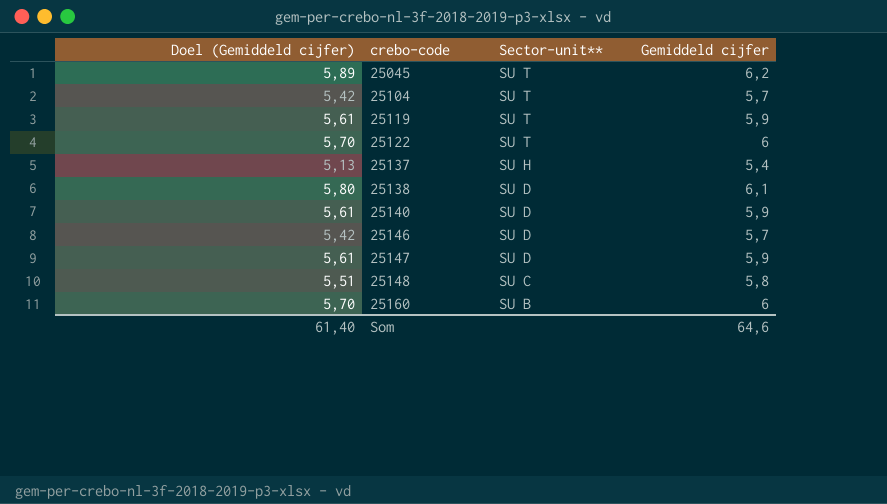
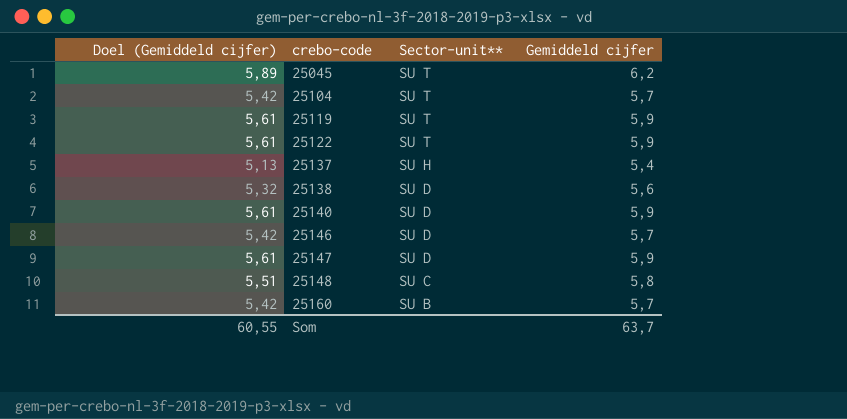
25122 | Doel (Gemiddeld cijfer): 5,70 -> 5,61
25122 | Gemiddeld cijfer: 6 -> 5,9
25138 | Doel (Gemiddeld cijfer): 5,80 -> 5,32
25138 | Gemiddeld cijfer: 6,1 -> 5,6
25160 | Doel (Gemiddeld cijfer): 5,70 -> 5,42
25160 | Gemiddeld cijfer: 6 -> 5,7
Som | Doel (Gemiddeld cijfer): 61,40 -> 60,55
Som | Gemiddeld cijfer: 64,6 -> 63,7

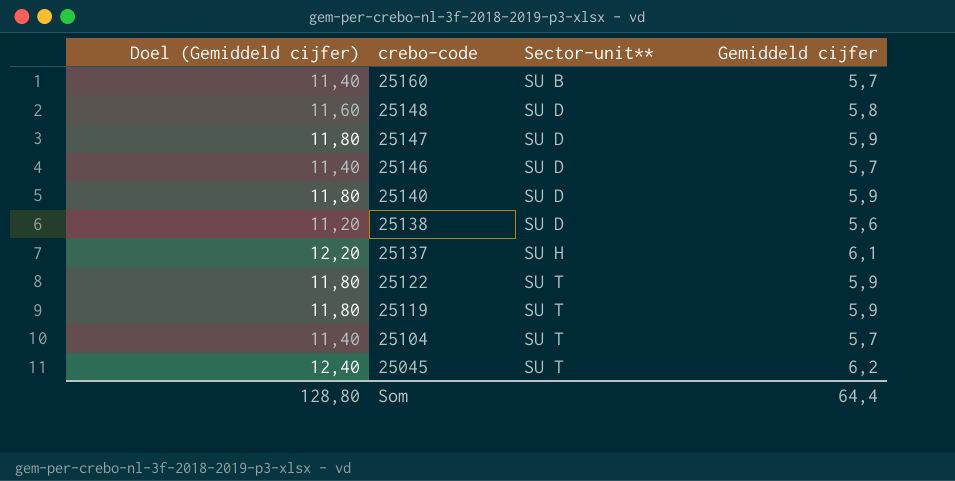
row order: crebo-code ascending -> crebo-code descending
column Doel (Gemiddeld cijfer) | formula: [Gemiddeld cijfer] * 0,95 -> [Gemiddeld cijfer] * 2
25148 | Sector-unit**: SU C -> SU D
25137 | Gemiddeld cijfer: 5,4 -> 6,1
Som | Doel (Gemiddeld cijfer): 60,55 -> 128,80
Som | Gemiddeld cijfer: 63,7 -> 64,4

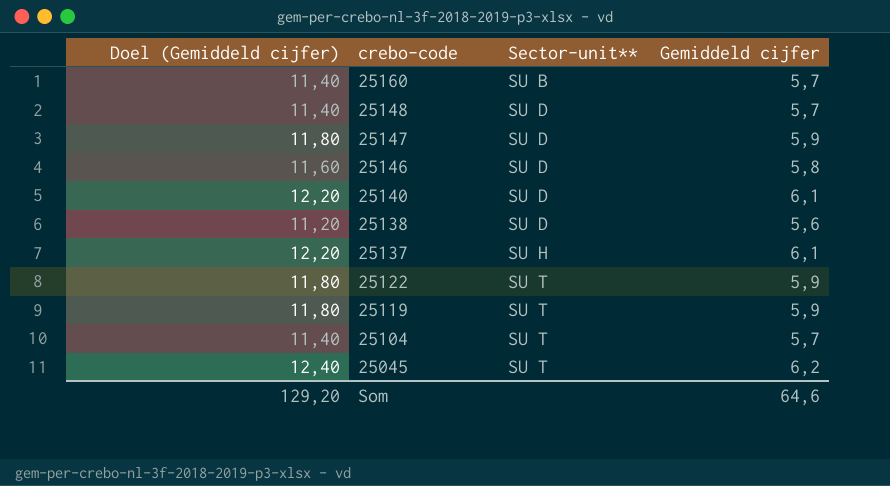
25148 | Doel (Gemiddeld cijfer): 11,60 -> 11,40
25148 | Gemiddeld cijfer: 5,8 -> 5,7
25146 | Doel (Gemiddeld cijfer): 11,40 -> 11,60
25146 | Gemiddeld cijfer: 5,7 -> 5,8
25140 | Doel (Gemiddeld cijfer): 11,80 -> 12,20
25140 | Gemiddeld cijfer: 5,9 -> 6,1
Som | Doel (Gemiddeld cijfer): 128,80 -> 129,20
Som | Gemiddeld cijfer: 64,4 -> 64,6

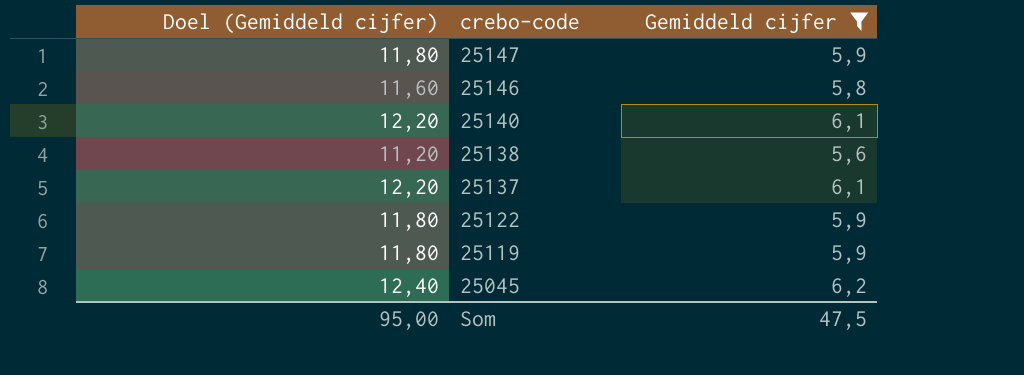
filter: none -> Gemiddeld cijfer != 5,7
column Sector-unit** | position: 3 -> none
Som | Doel (Gemiddeld cijfer): 129,20 -> 95,00
Som | Gemiddeld cijfer: 64,6 -> 47,5

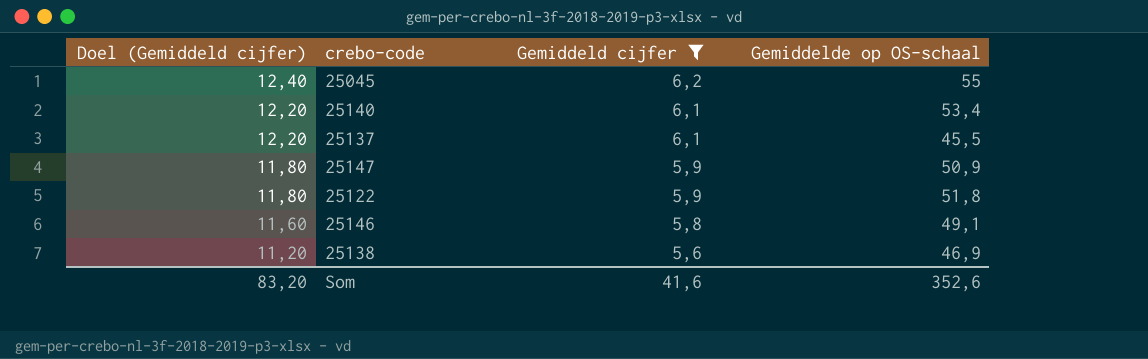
row order: crebo-code descending -> Doel (Gemiddeld cijfer) descending
column Gemiddelde op OS-schaal | position: none -> 4
row 25119: 11,80 | 5,9 -> none
Som | Doel (Gemiddeld cijfer): 95,00 -> 83,20
Som | Gemiddeld cijfer: 47,5 -> 41,6

